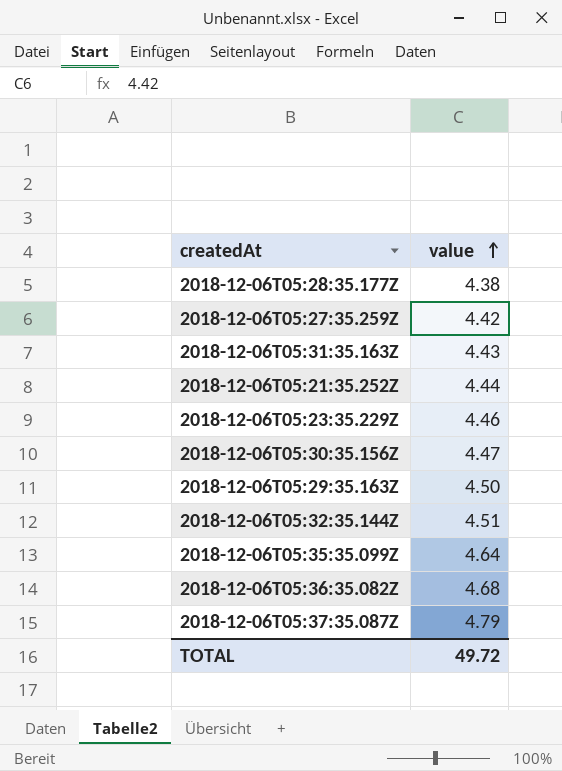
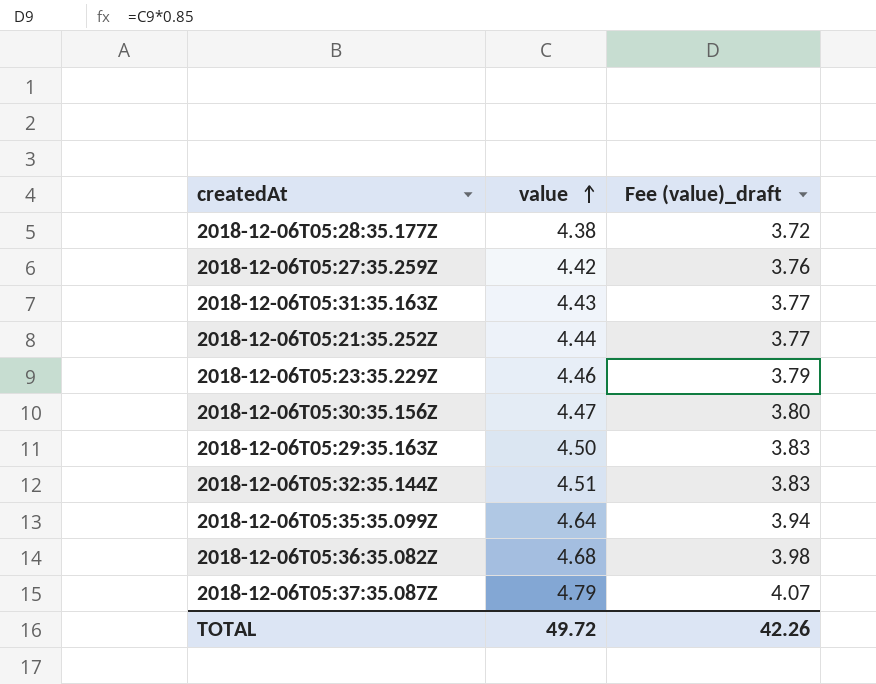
column Fee (value)_draft | formula: none -> [value] * 0.85

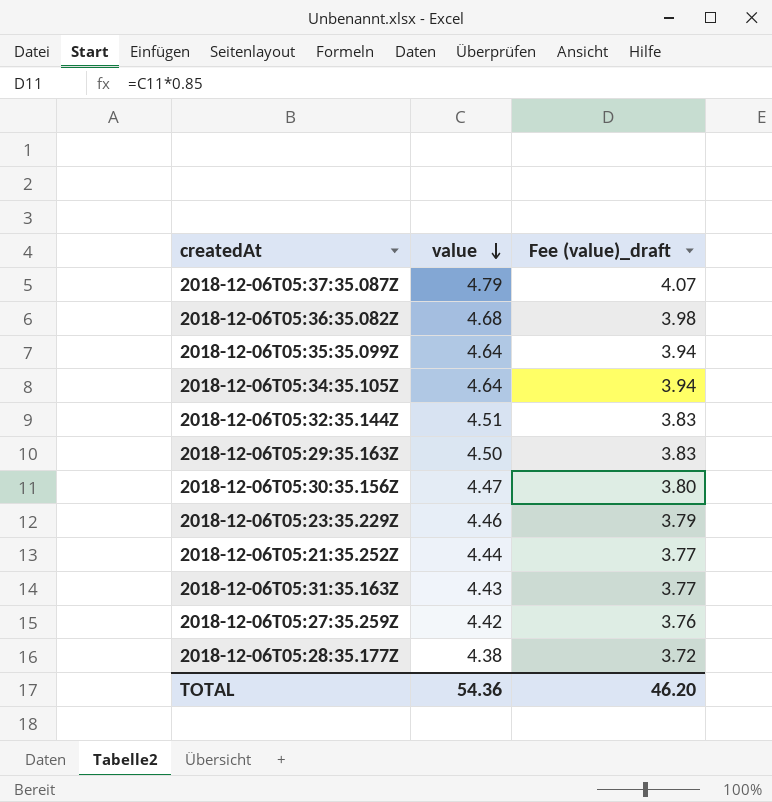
row order: value ascending -> value descending
row 2018-12-06T05:34:35.105Z: none -> 4.64 | 3.94
TOTAL | value: 49.72 -> 54.36
TOTAL | Fee (value)_draft: 42.26 -> 46.20

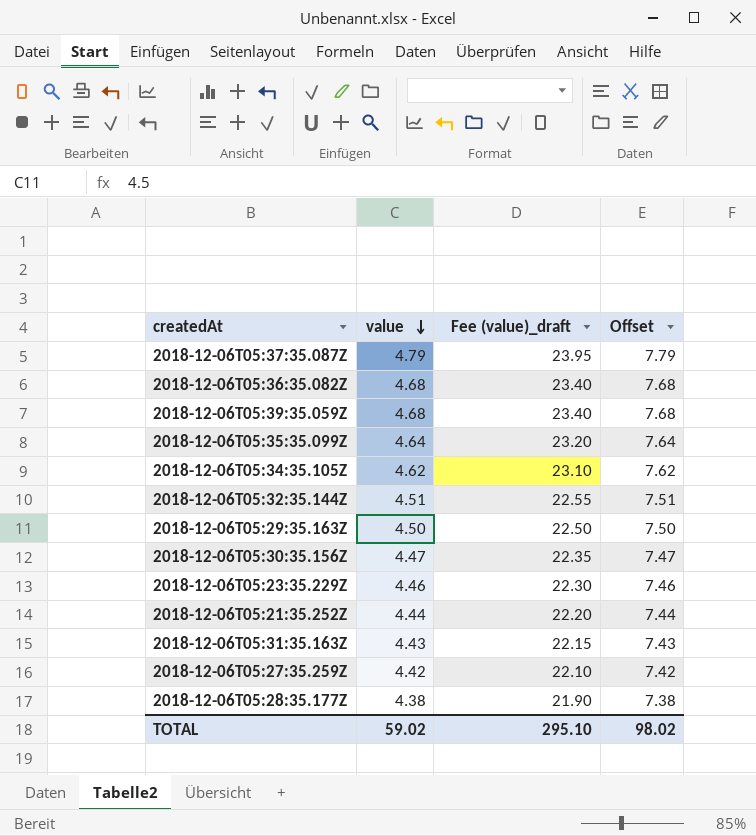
column Fee (value)_draft | formula: [value] * 0.85 -> [value] * 5
column Offset | formula: none -> [value] + 3
row 2018-12-06T05:39:35.059Z: none -> 4.68 | 23.40 | 7.68
2018-12-06T05:34:35.105Z | value: 4.64 -> 4.62
TOTAL | value: 54.36 -> 59.02
TOTAL | Fee (value)_draft: 46.20 -> 295.10

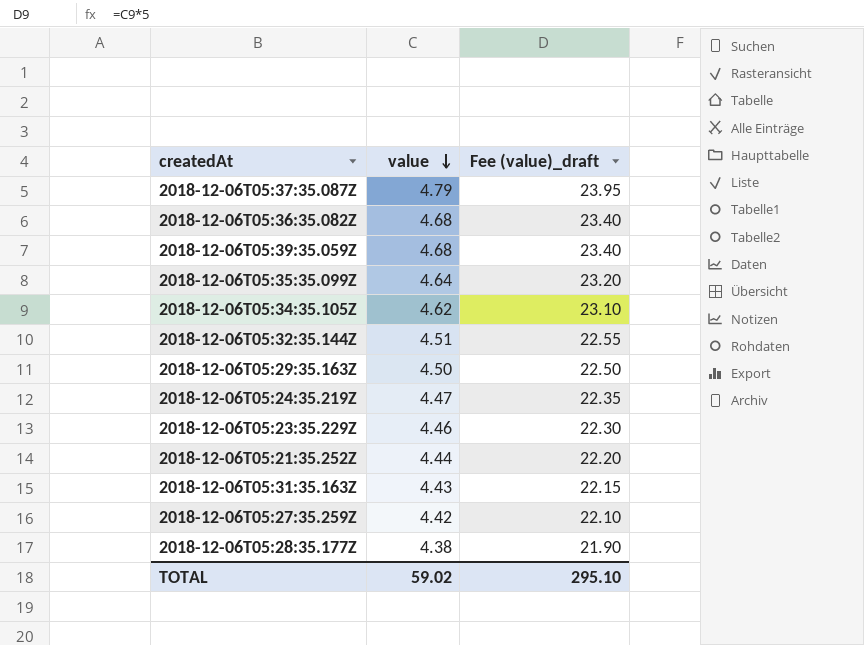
column Offset | formula: [value] + 3 -> none
row 2018-12-06T05:30:35.156Z: 4.47 | 22.35 | 7.47 -> none
row 2018-12-06T05:24:35.219Z: none -> 4.47 | 22.35

